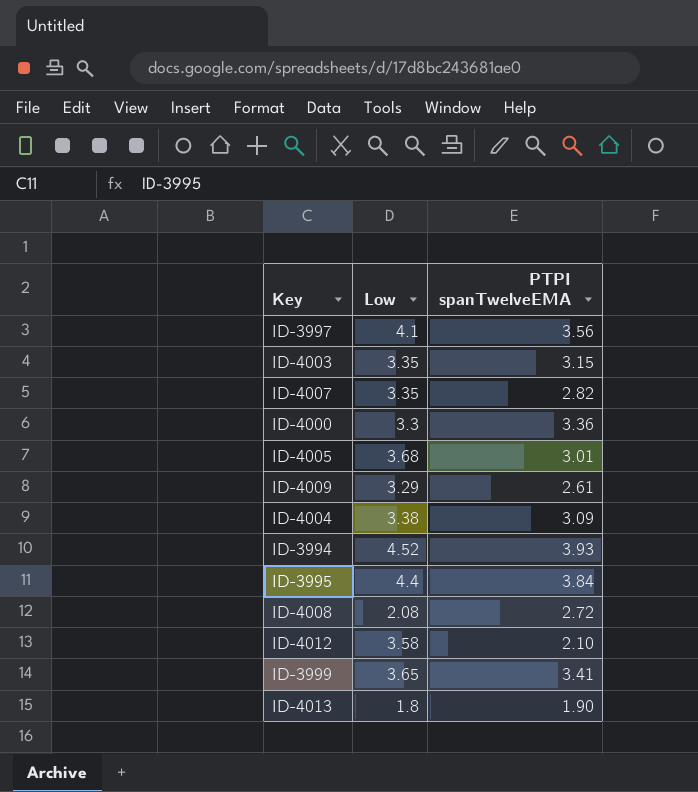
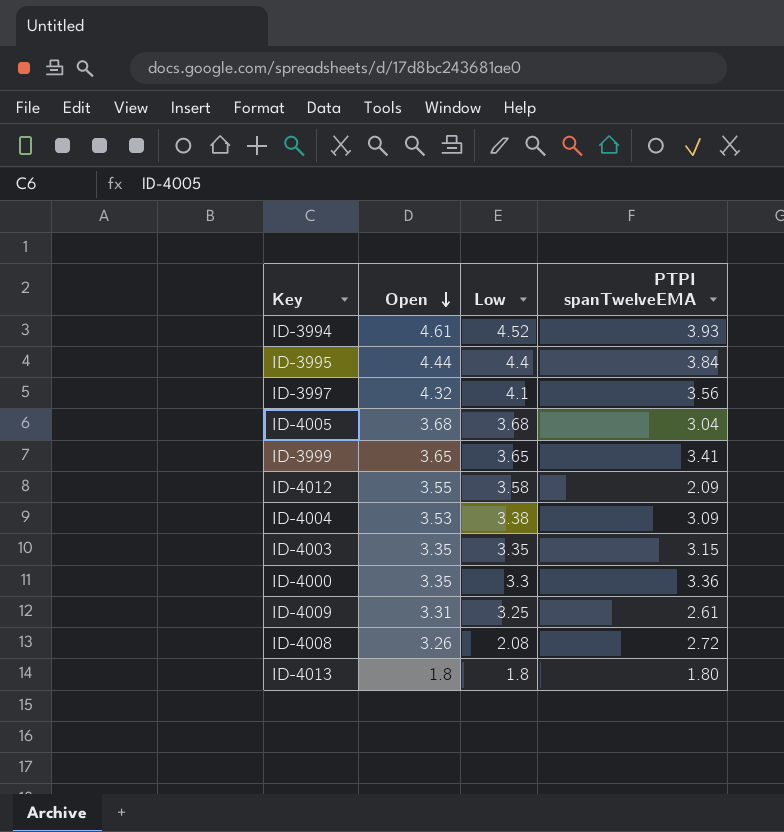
row order: none -> Open descending
column Open | position: none -> 2
row ID-4007: 3.35 | 2.82 -> none
ID-4005 | PTPI spanTwelveEMA: 3.01 -> 3.04
ID-4012 | PTPI spanTwelveEMA: 2.10 -> 2.09
ID-4009 | Low: 3.29 -> 3.25
ID-4013 | PTPI spanTwelveEMA: 1.90 -> 1.80

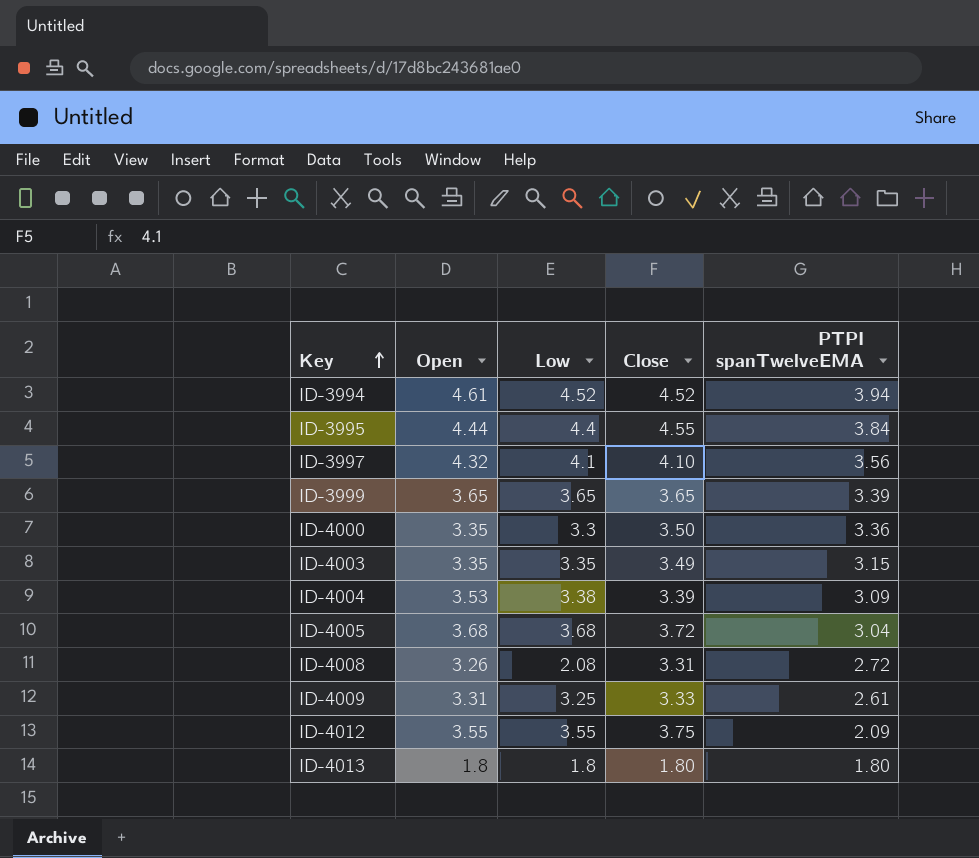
row order: Open descending -> Key ascending
column Close | position: none -> 4
ID-3994 | PTPI spanTwelveEMA: 3.93 -> 3.94
ID-3999 | PTPI spanTwelveEMA: 3.41 -> 3.39
ID-4012 | Low: 3.58 -> 3.55

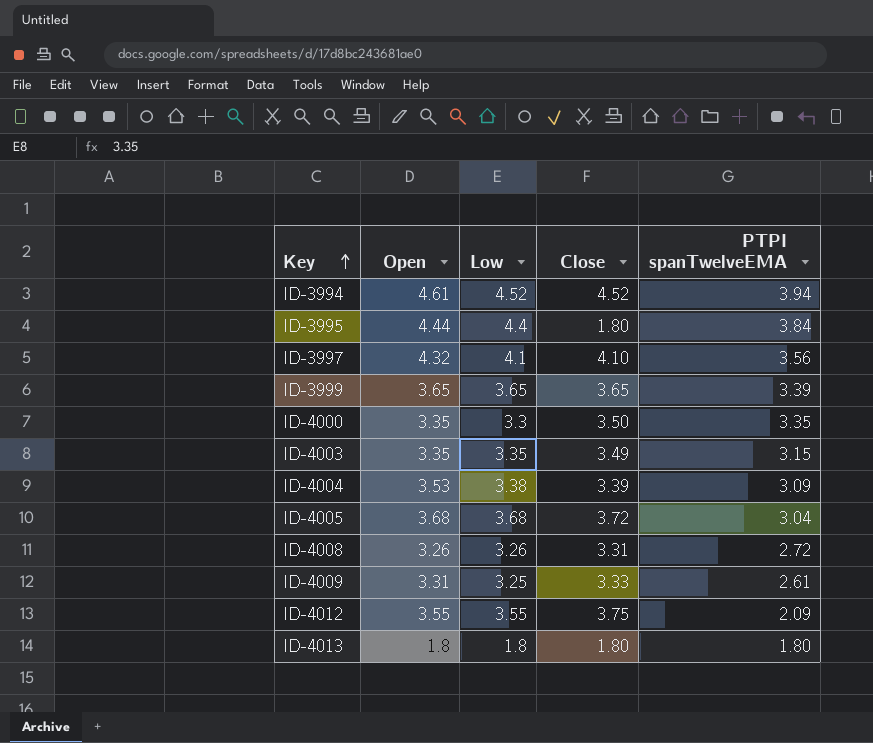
ID-3995 | Close: 4.55 -> 1.80
ID-4000 | PTPI spanTwelveEMA: 3.36 -> 3.35
ID-4008 | Low: 2.08 -> 3.26

